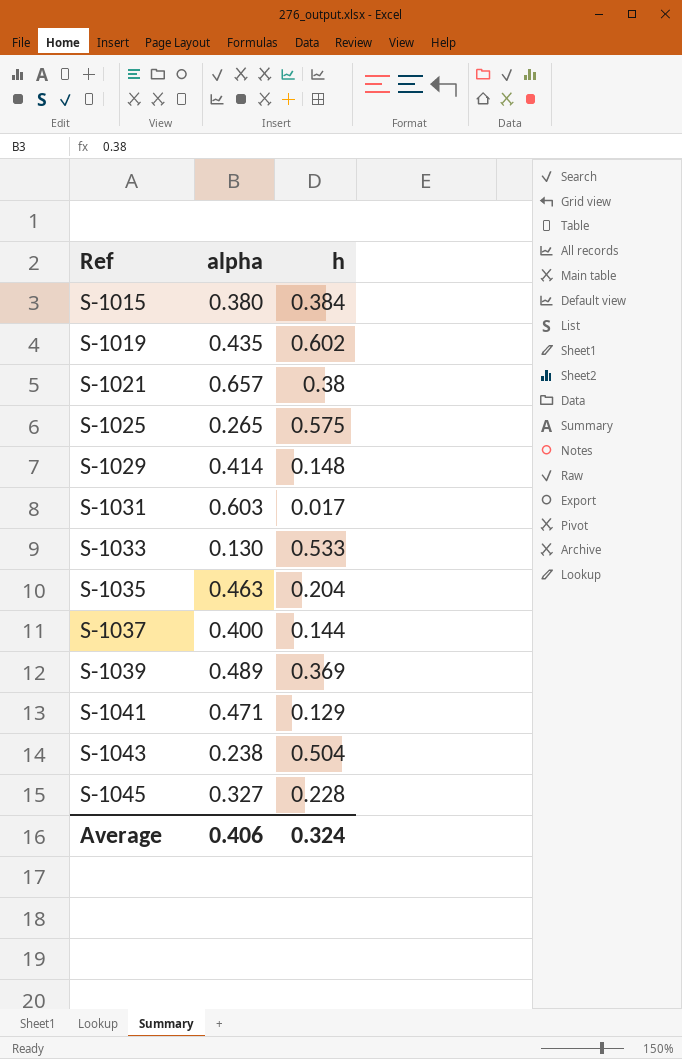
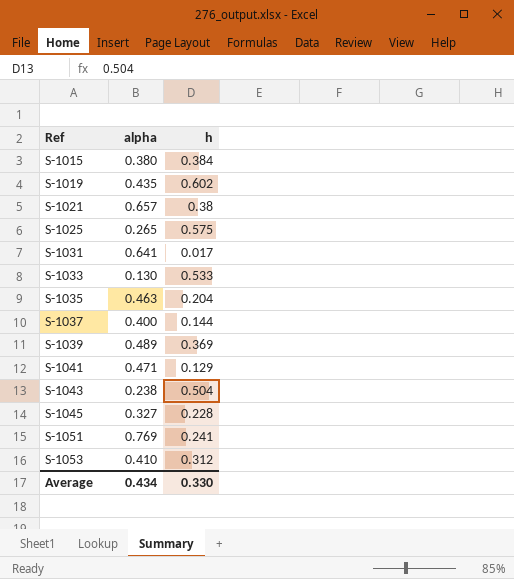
row S-1029: 0.414 | 0.148 -> none
S-1031 | alpha: 0.603 -> 0.641
row S-1051: none -> 0.769 | 0.241
row S-1053: none -> 0.410 | 0.312
Average | alpha: 0.406 -> 0.434
Average | h: 0.324 -> 0.330

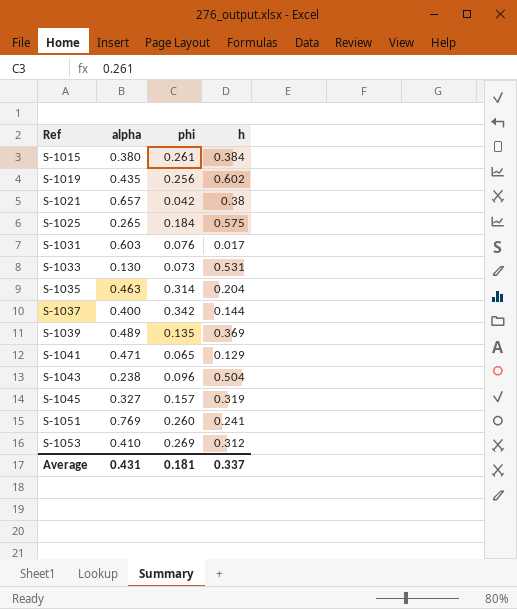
column phi | position: none -> 3
S-1031 | alpha: 0.641 -> 0.603
S-1033 | h: 0.533 -> 0.531
S-1045 | h: 0.228 -> 0.319
Average | alpha: 0.434 -> 0.431
Average | h: 0.330 -> 0.337

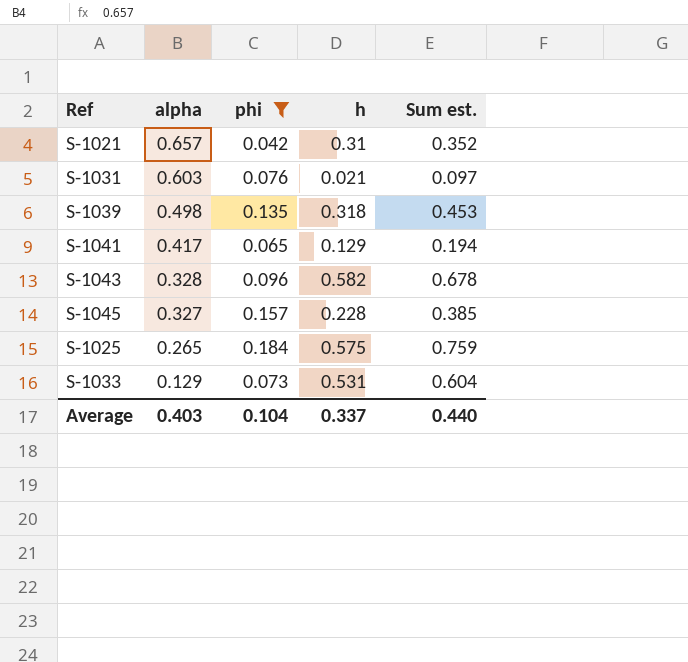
filter: none -> phi <= 0.184
row order: Ref ascending -> alpha descending
column Sum est. | formula: none -> [phi] + [h]
S-1021 | h: 0.38 -> 0.31
S-1031 | h: 0.017 -> 0.021
S-1039 | alpha: 0.489 -> 0.498
S-1039 | h: 0.369 -> 0.318
S-1041 | alpha: 0.471 -> 0.417
S-1043 | alpha: 0.238 -> 0.328
S-1043 | h: 0.504 -> 0.582
S-1045 | h: 0.319 -> 0.228
S-1033 | alpha: 0.130 -> 0.129
Average | alpha: 0.431 -> 0.403
Average | phi: 0.181 -> 0.104

